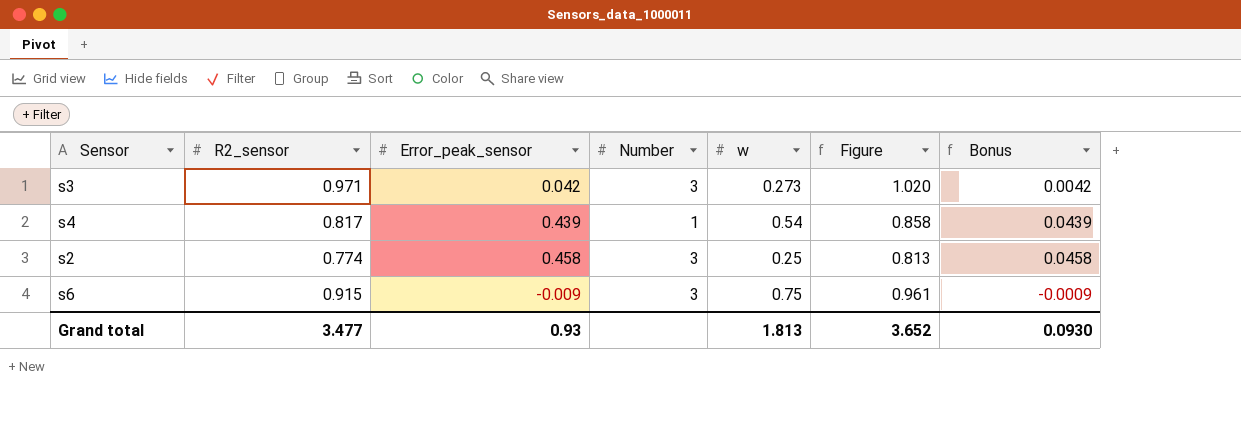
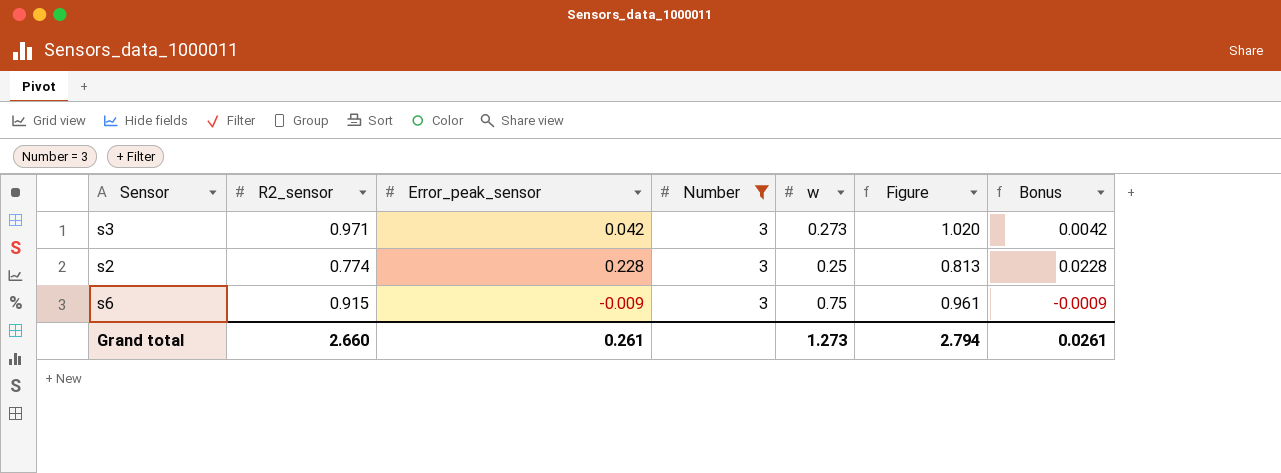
filter: none -> Number = 3
s2 | Error_peak_sensor: 0.458 -> 0.228
s2 | Bonus: 0.0458 -> 0.0228
Grand total | R2_sensor: 3.477 -> 2.660
Grand total | Error_peak_sensor: 0.93 -> 0.261
Grand total | w: 1.813 -> 1.273
Grand total | Figure: 3.652 -> 2.794
Grand total | Bonus: 0.0930 -> 0.0261

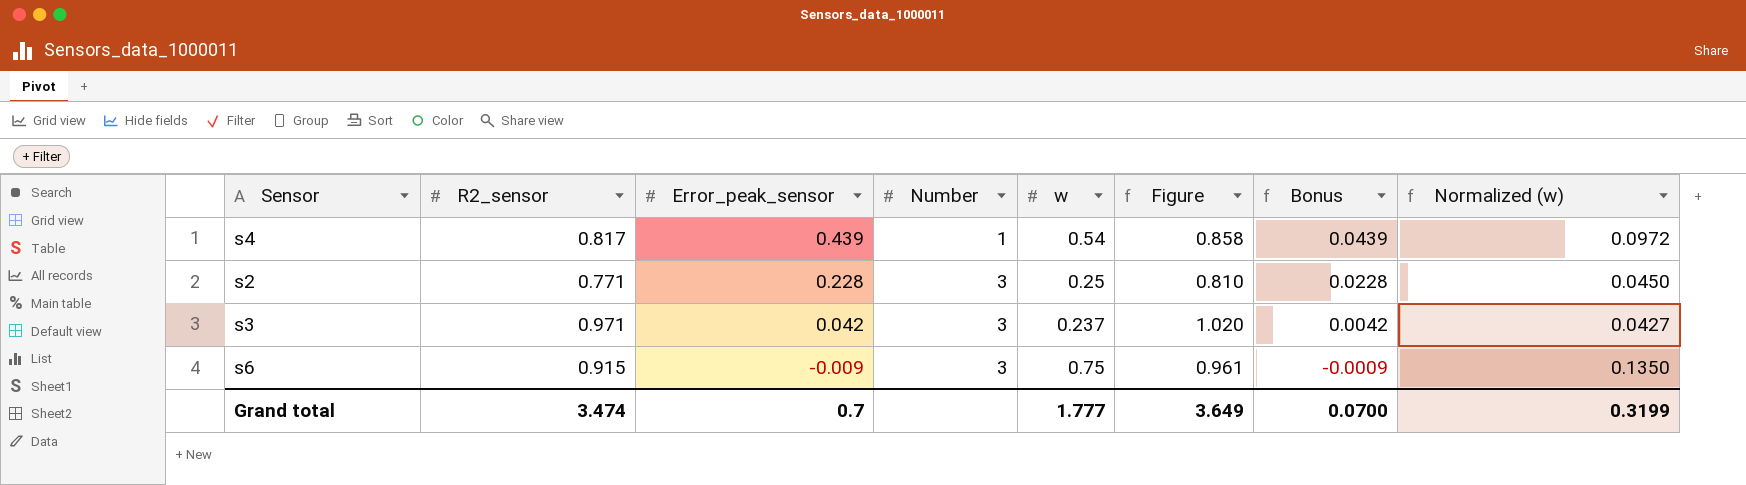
filter: Number = 3 -> none
row order: none -> Error_peak_sensor descending
column Normalized (w) | formula: none -> [w] * 0.18
s2 | R2_sensor: 0.774 -> 0.771
s2 | Figure: 0.813 -> 0.810
s3 | w: 0.273 -> 0.237
Grand total | R2_sensor: 2.660 -> 3.474
Grand total | Error_peak_sensor: 0.261 -> 0.7
Grand total | w: 1.273 -> 1.777
Grand total | Figure: 2.794 -> 3.649
Grand total | Bonus: 0.0261 -> 0.0700

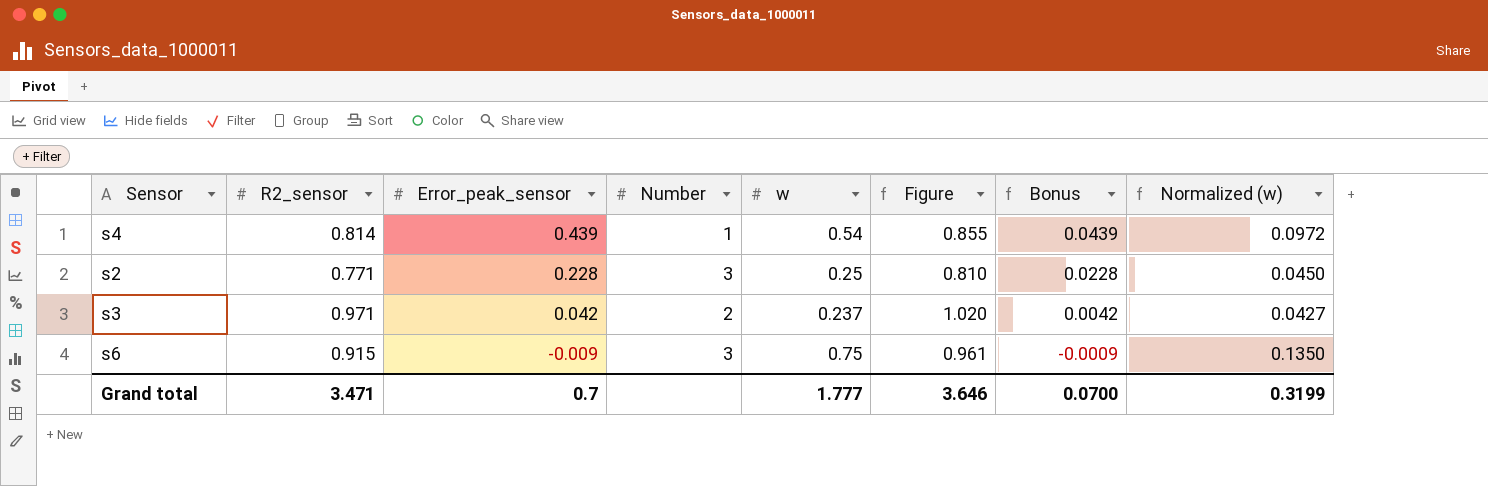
s4 | R2_sensor: 0.817 -> 0.814
s4 | Figure: 0.858 -> 0.855
s3 | Number: 3 -> 2
Grand total | R2_sensor: 3.474 -> 3.471
Grand total | Figure: 3.649 -> 3.646

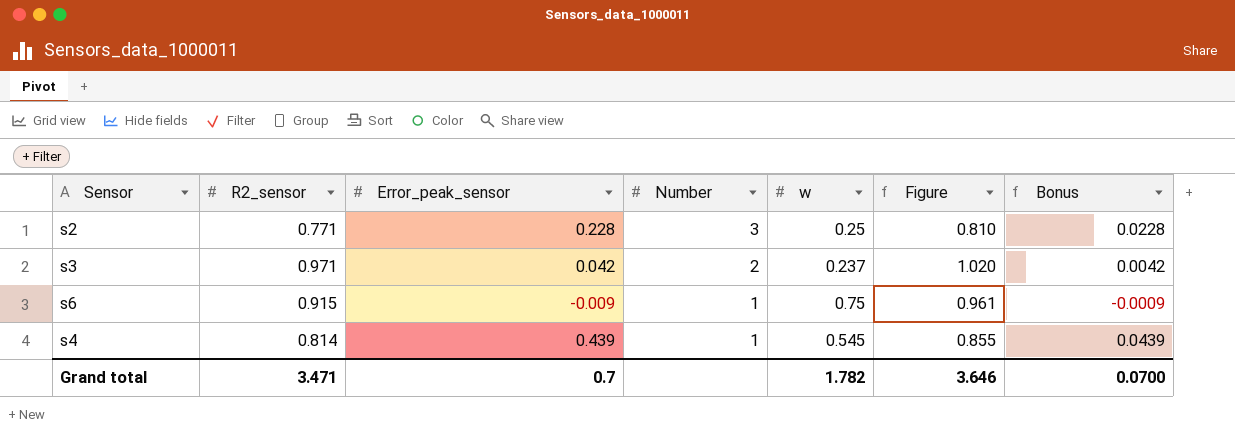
row order: Error_peak_sensor descending -> Number descending
column Normalized (w) | formula: [w] * 0.18 -> none
s6 | Number: 3 -> 1
s4 | w: 0.54 -> 0.545
Grand total | w: 1.777 -> 1.782

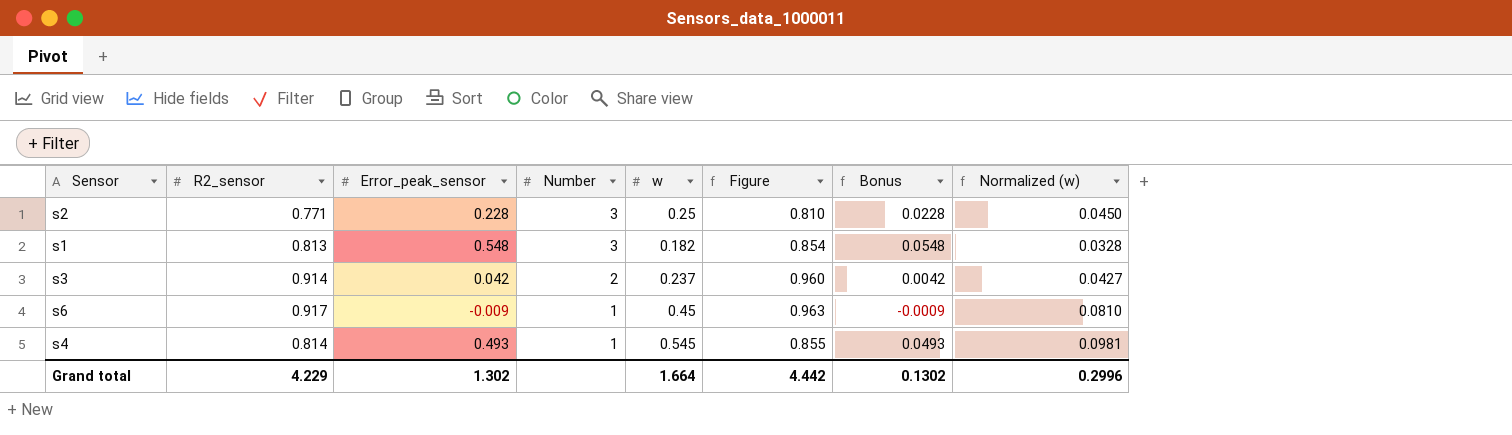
column Normalized (w) | formula: none -> [w] * 0.18
row s1: none -> 0.813 | 0.548 | 3 | 0.182 | 0.854 | 0.0548 | 0.0328
s3 | R2_sensor: 0.971 -> 0.914
s3 | Figure: 1.020 -> 0.960
s6 | R2_sensor: 0.915 -> 0.917
s6 | w: 0.75 -> 0.45
s6 | Figure: 0.961 -> 0.963
s4 | Error_peak_sensor: 0.439 -> 0.493
s4 | Bonus: 0.0439 -> 0.0493
Grand total | R2_sensor: 3.471 -> 4.229
Grand total | Error_peak_sensor: 0.7 -> 1.302
Grand total | w: 1.782 -> 1.664
Grand total | Figure: 3.646 -> 4.442
Grand total | Bonus: 0.0700 -> 0.1302

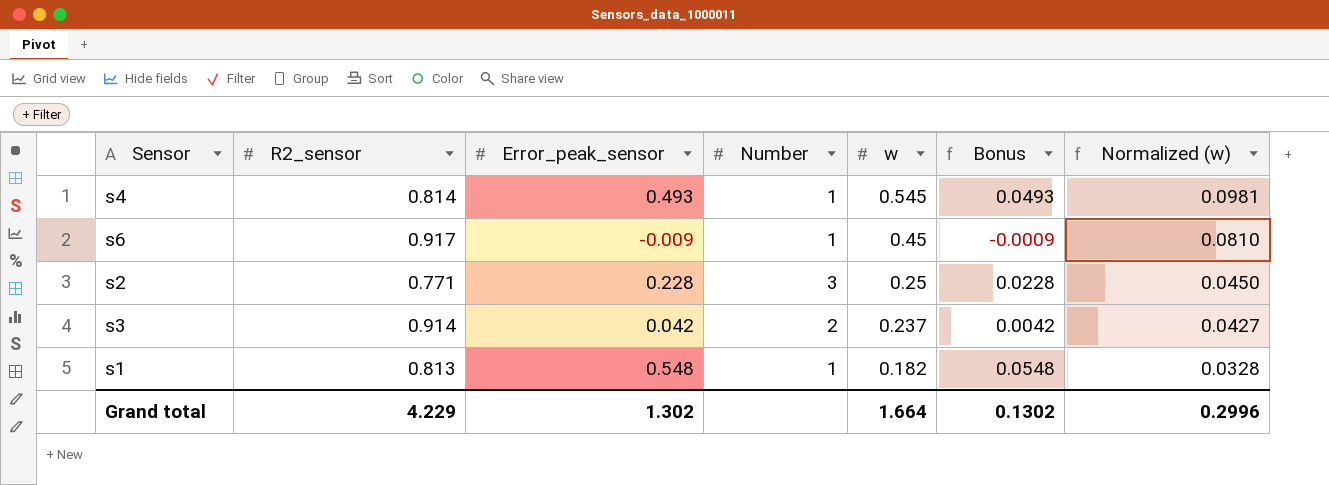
row order: Number descending -> w descending
column Figure | formula: [R2_sensor] * 1.05 -> none
s1 | Number: 3 -> 1

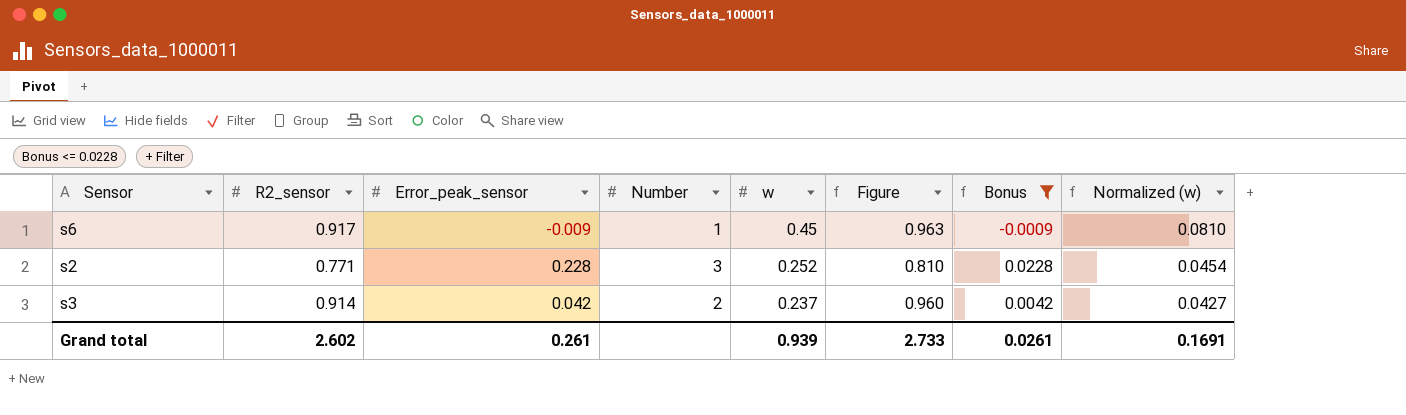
filter: none -> Bonus <= 0.0228
column Figure | formula: none -> [R2_sensor] * 1.05
s2 | w: 0.25 -> 0.252
s2 | Normalized (w): 0.0450 -> 0.0454
Grand total | R2_sensor: 4.229 -> 2.602
Grand total | Error_peak_sensor: 1.302 -> 0.261
Grand total | w: 1.664 -> 0.939
Grand total | Bonus: 0.1302 -> 0.0261
Grand total | Normalized (w): 0.2996 -> 0.1691

